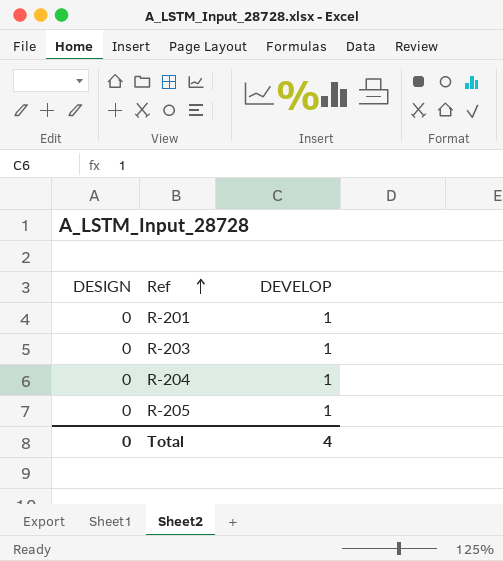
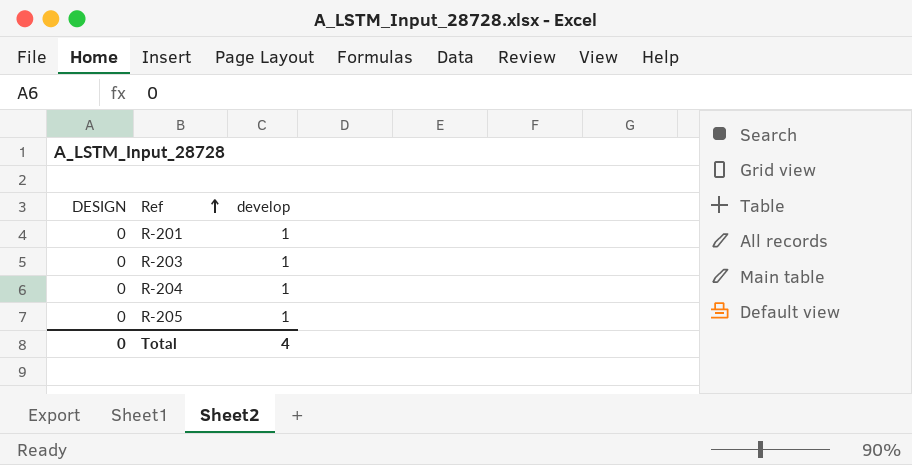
column name: DEVELOP -> develop

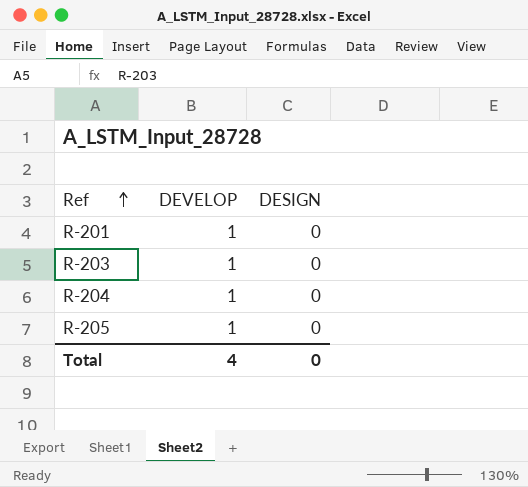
column name: develop -> DEVELOP
column DESIGN | position: 1 -> 3

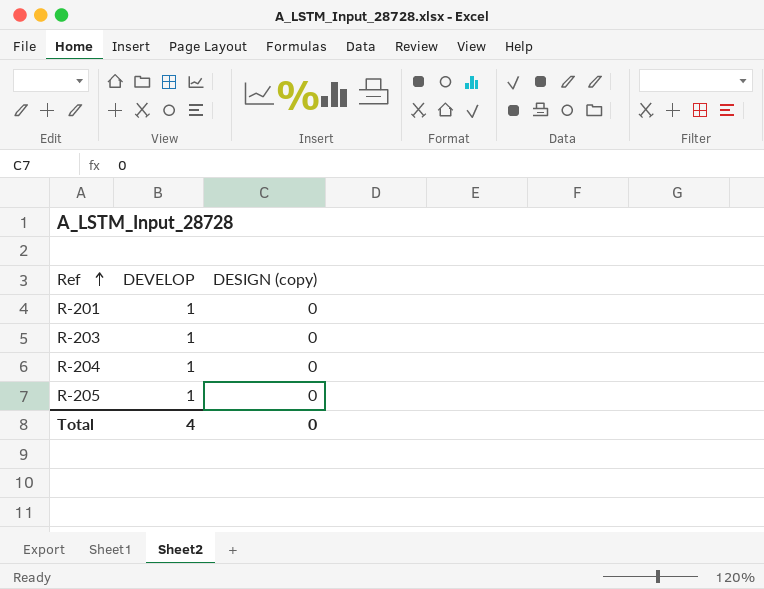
column name: DESIGN -> DESIGN (copy)

